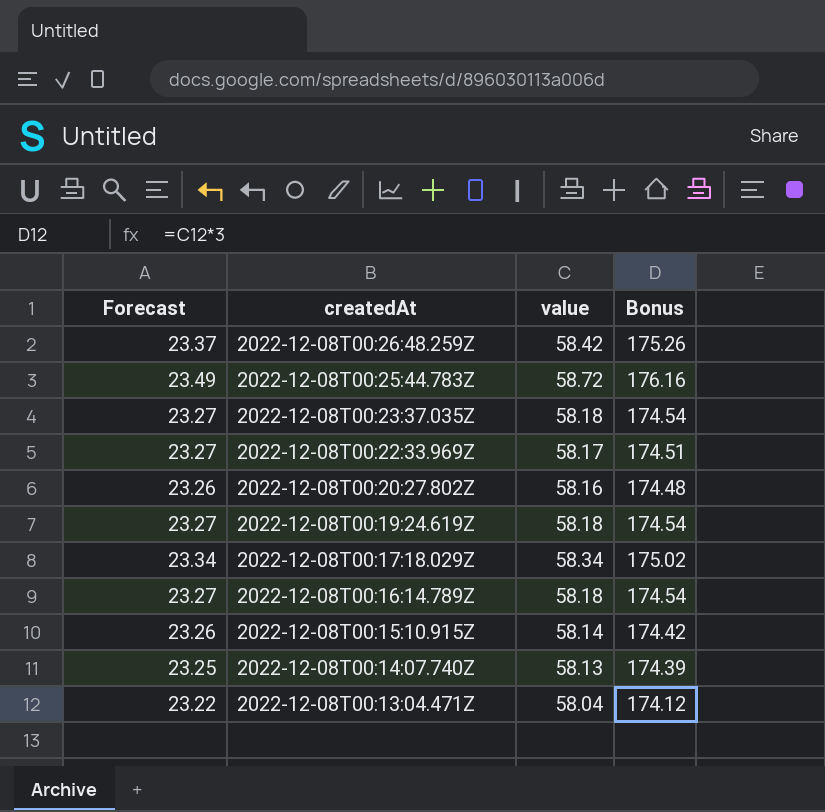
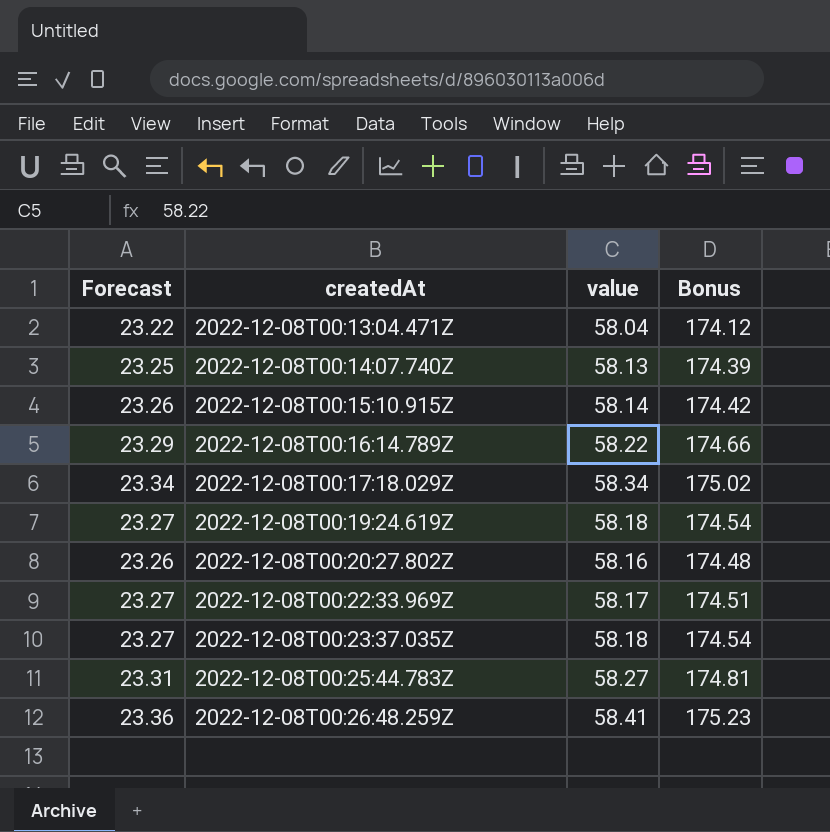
row order: createdAt descending -> createdAt ascending
2022-12-08T00:16:14.789Z | Forecast: 23.27 -> 23.29
2022-12-08T00:16:14.789Z | value: 58.18 -> 58.22
2022-12-08T00:16:14.789Z | Bonus: 174.54 -> 174.66
2022-12-08T00:25:44.783Z | Forecast: 23.49 -> 23.31
2022-12-08T00:25:44.783Z | value: 58.72 -> 58.27
2022-12-08T00:25:44.783Z | Bonus: 176.16 -> 174.81
2022-12-08T00:26:48.259Z | Forecast: 23.37 -> 23.36
2022-12-08T00:26:48.259Z | value: 58.42 -> 58.41
2022-12-08T00:26:48.259Z | Bonus: 175.26 -> 175.23

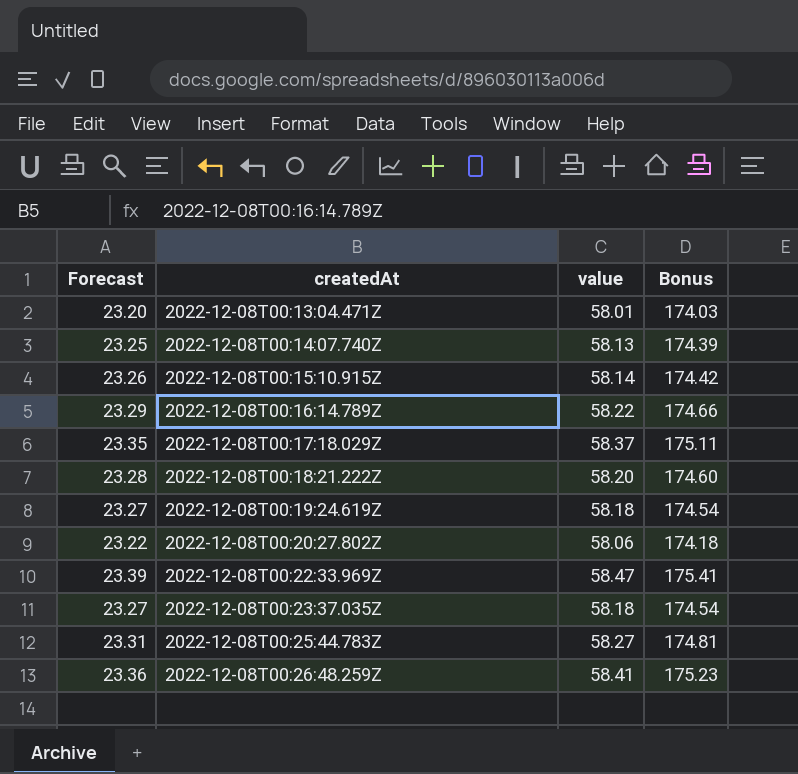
2022-12-08T00:13:04.471Z | Forecast: 23.22 -> 23.20
2022-12-08T00:13:04.471Z | value: 58.04 -> 58.01
2022-12-08T00:13:04.471Z | Bonus: 174.12 -> 174.03
2022-12-08T00:17:18.029Z | Forecast: 23.34 -> 23.35
2022-12-08T00:17:18.029Z | value: 58.34 -> 58.37
2022-12-08T00:17:18.029Z | Bonus: 175.02 -> 175.11
row 2022-12-08T00:18:21.222Z: none -> 23.28 | 58.20 | 174.60
2022-12-08T00:20:27.802Z | Forecast: 23.26 -> 23.22
2022-12-08T00:20:27.802Z | value: 58.16 -> 58.06
2022-12-08T00:20:27.802Z | Bonus: 174.48 -> 174.18
2022-12-08T00:22:33.969Z | Forecast: 23.27 -> 23.39
2022-12-08T00:22:33.969Z | value: 58.17 -> 58.47
2022-12-08T00:22:33.969Z | Bonus: 174.51 -> 175.41

